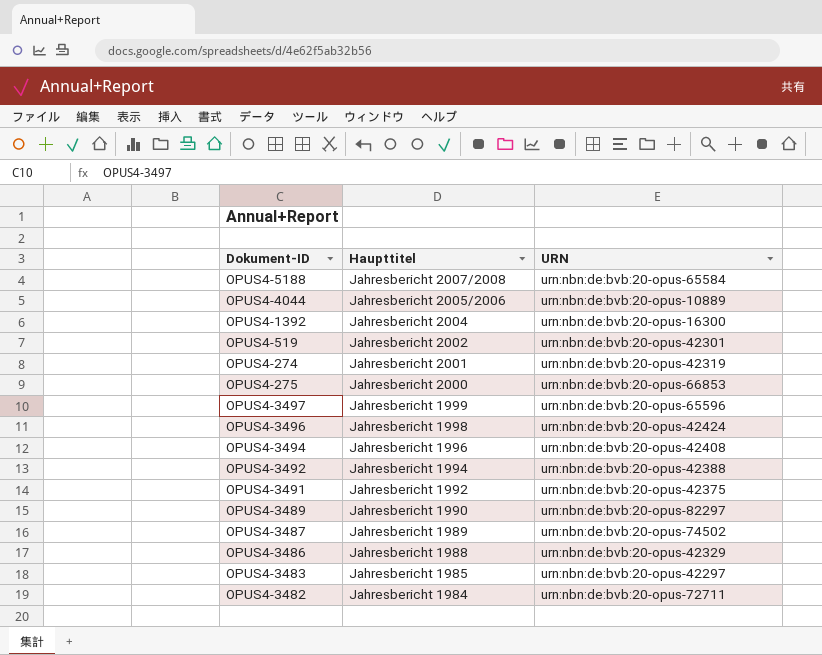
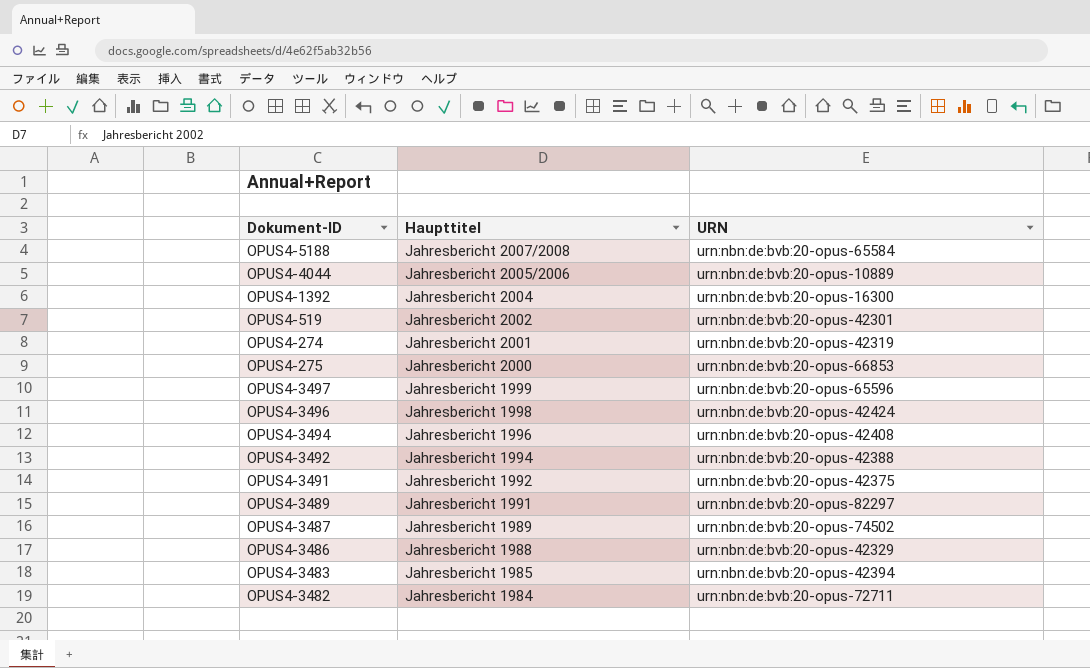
OPUS4-3489 | Haupttitel: Jahresbericht 1990 -> Jahresbericht 1991
OPUS4-3483 | URN: urn:nbn:de:bvb:20-opus-42297 -> urn:nbn:de:bvb:20-opus-42394

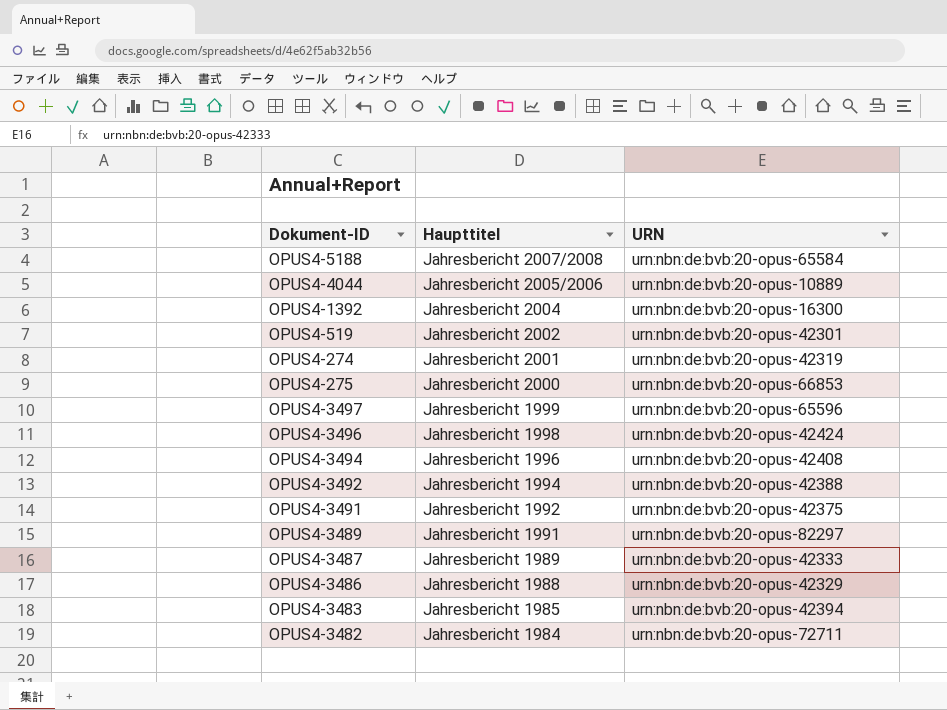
OPUS4-3487 | URN: urn:nbn:de:bvb:20-opus-74502 -> urn:nbn:de:bvb:20-opus-42333

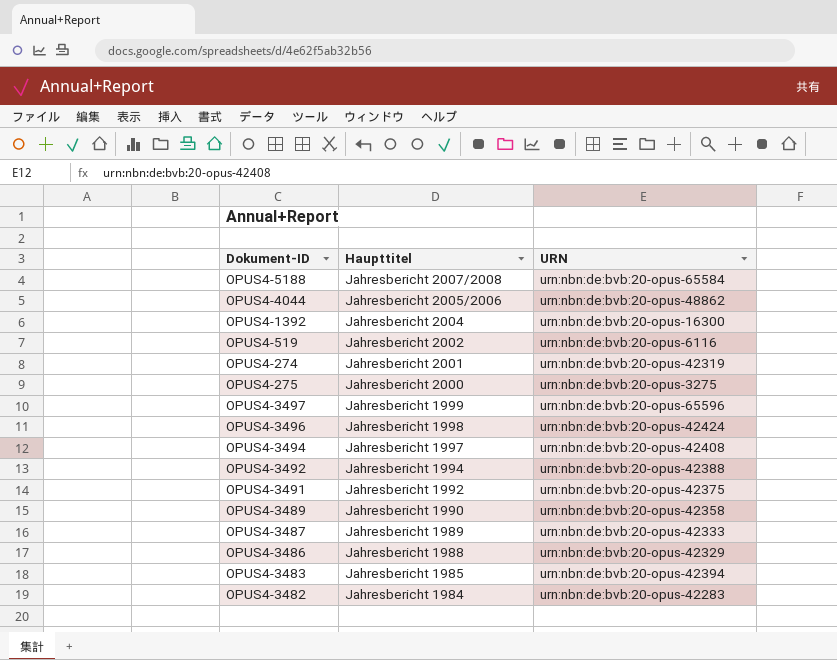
OPUS4-4044 | URN: urn:nbn:de:bvb:20-opus-10889 -> urn:nbn:de:bvb:20-opus-48862
OPUS4-519 | URN: urn:nbn:de:bvb:20-opus-42301 -> urn:nbn:de:bvb:20-opus-6116
OPUS4-275 | URN: urn:nbn:de:bvb:20-opus-66853 -> urn:nbn:de:bvb:20-opus-3275
OPUS4-3494 | Haupttitel: Jahresbericht 1996 -> Jahresbericht 1997
OPUS4-3489 | Haupttitel: Jahresbericht 1991 -> Jahresbericht 1990
OPUS4-3489 | URN: urn:nbn:de:bvb:20-opus-82297 -> urn:nbn:de:bvb:20-opus-42358
OPUS4-3482 | URN: urn:nbn:de:bvb:20-opus-72711 -> urn:nbn:de:bvb:20-opus-42283

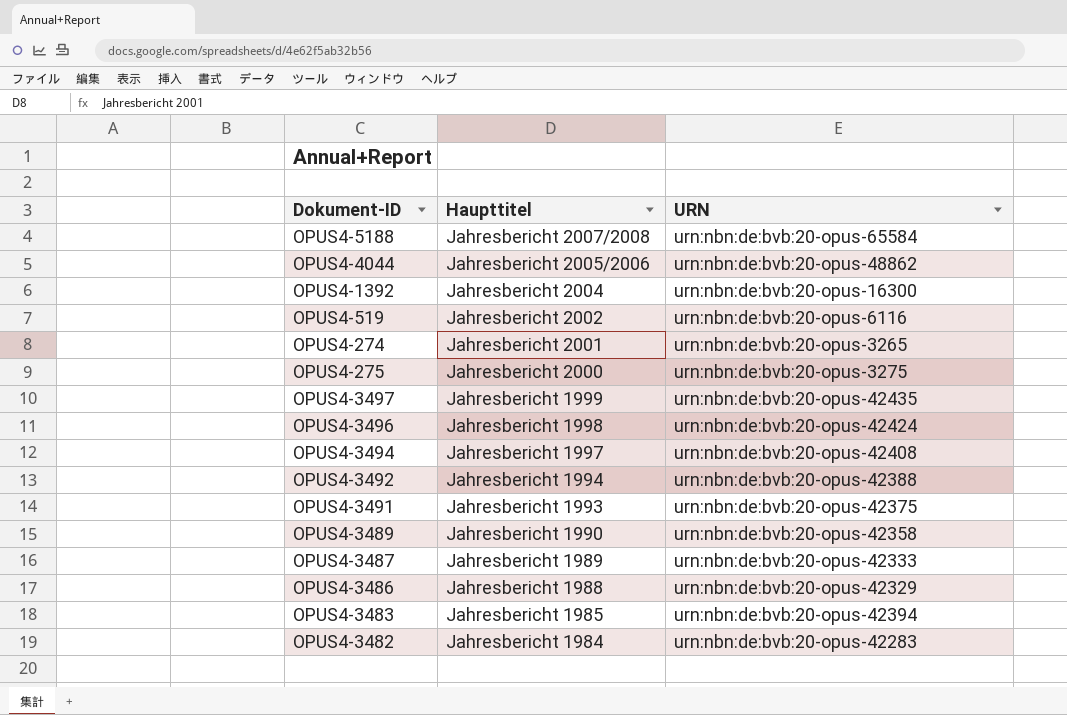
OPUS4-274 | URN: urn:nbn:de:bvb:20-opus-42319 -> urn:nbn:de:bvb:20-opus-3265
OPUS4-3497 | URN: urn:nbn:de:bvb:20-opus-65596 -> urn:nbn:de:bvb:20-opus-42435
OPUS4-3491 | Haupttitel: Jahresbericht 1992 -> Jahresbericht 1993

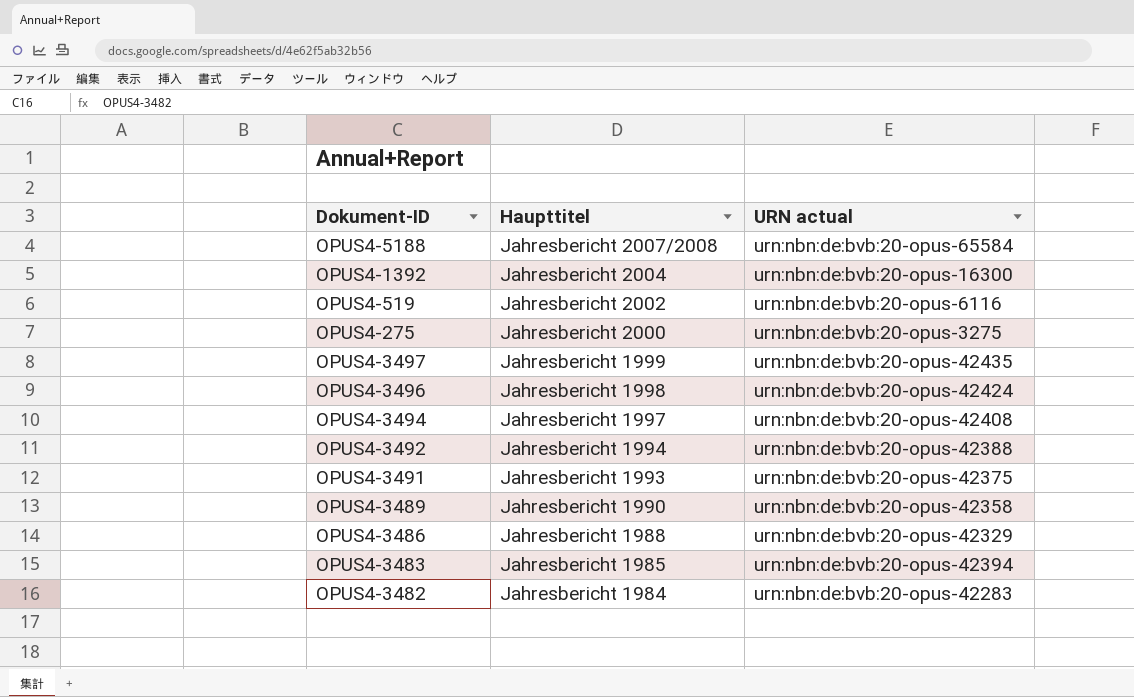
column name: URN -> URN actual
row OPUS4-4044: Jahresbericht 2005/2006 | urn:nbn:de:bvb:20-opus-48862 -> none
row OPUS4-274: Jahresbericht 2001 | urn:nbn:de:bvb:20-opus-3265 -> none
row OPUS4-3487: Jahresbericht 1989 | urn:nbn:de:bvb:20-opus-42333 -> none

